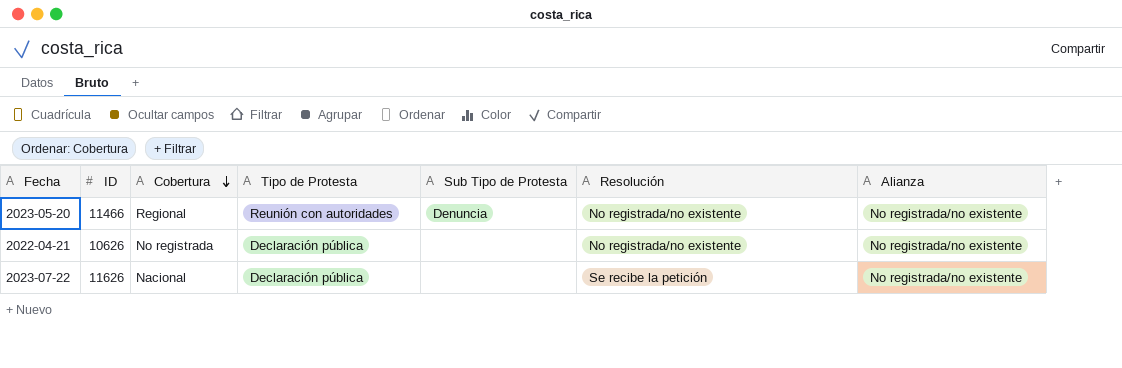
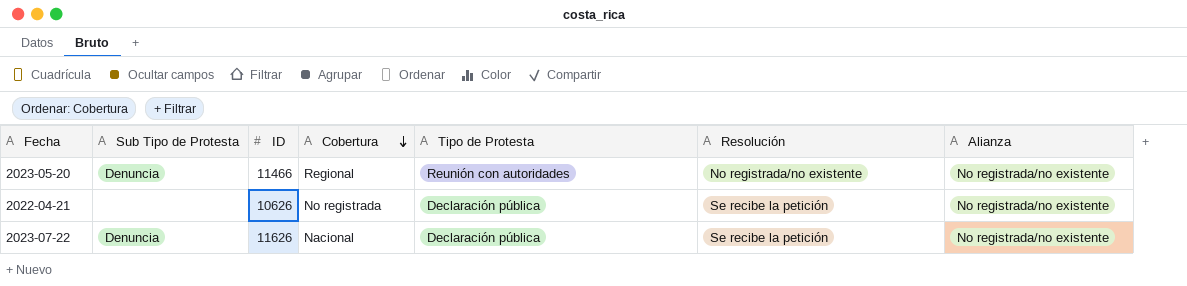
column Sub Tipo de Protesta | position: 5 -> 2
2022-04-21 | Resolución: No registrada/no existente -> Se recibe la petición
2023-07-22 | Sub Tipo de Protesta: none -> Denuncia

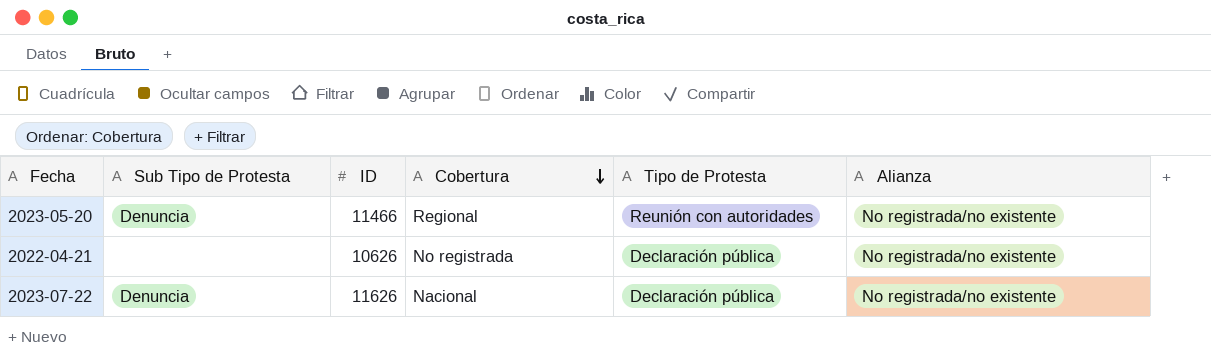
column Resolución | position: 6 -> none

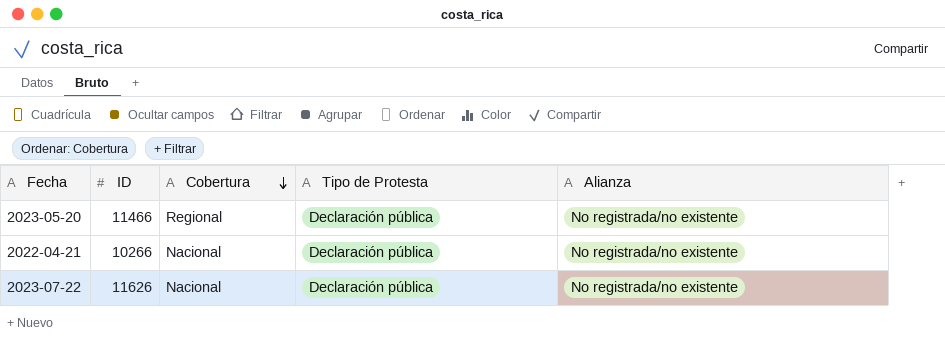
column Sub Tipo de Protesta | position: 2 -> none
2023-05-20 | Tipo de Protesta: Reunión con autoridades -> Declaración pública
2022-04-21 | ID: 10626 -> 10266
2022-04-21 | Cobertura: No registrada -> Nacional

